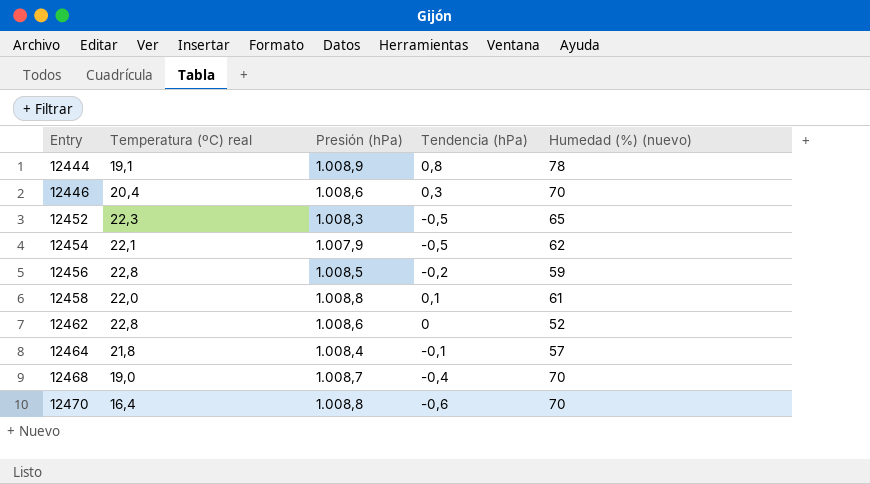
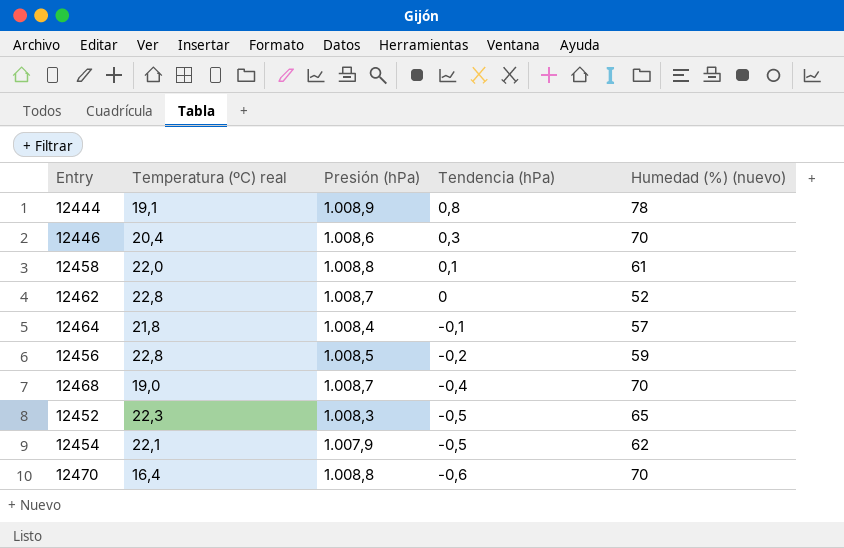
row order: Entry ascending -> Tendencia (hPa) descending
12462 | Presión (hPa): 1.008,6 -> 1.008,7

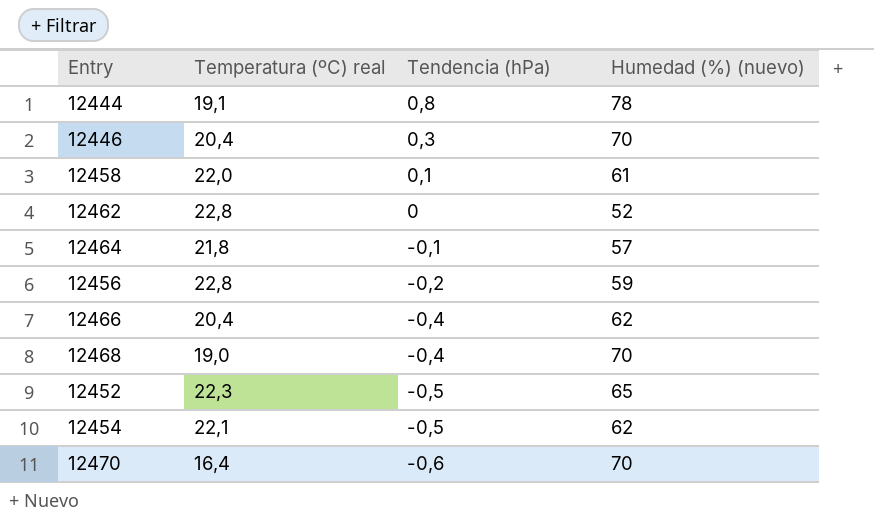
column Presión (hPa) | position: 3 -> none
row 12466: none -> 20,4 | -0,4 | 62

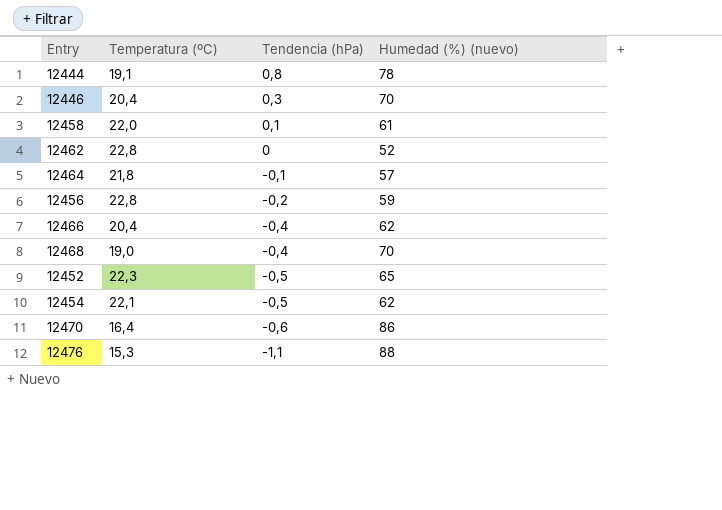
column name: Temperatura (ºC) real -> Temperatura (ºC)
12470 | Humedad (%) (nuevo): 70 -> 86
row 12476: none -> 15,3 | -1,1 | 88

